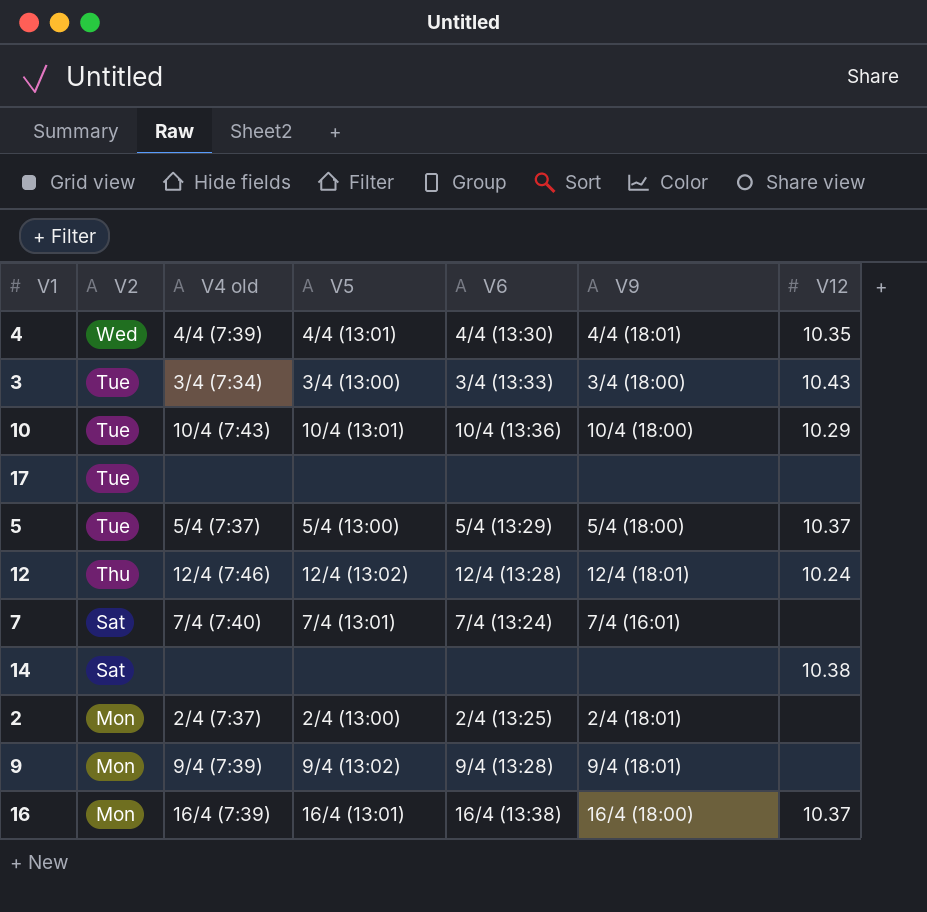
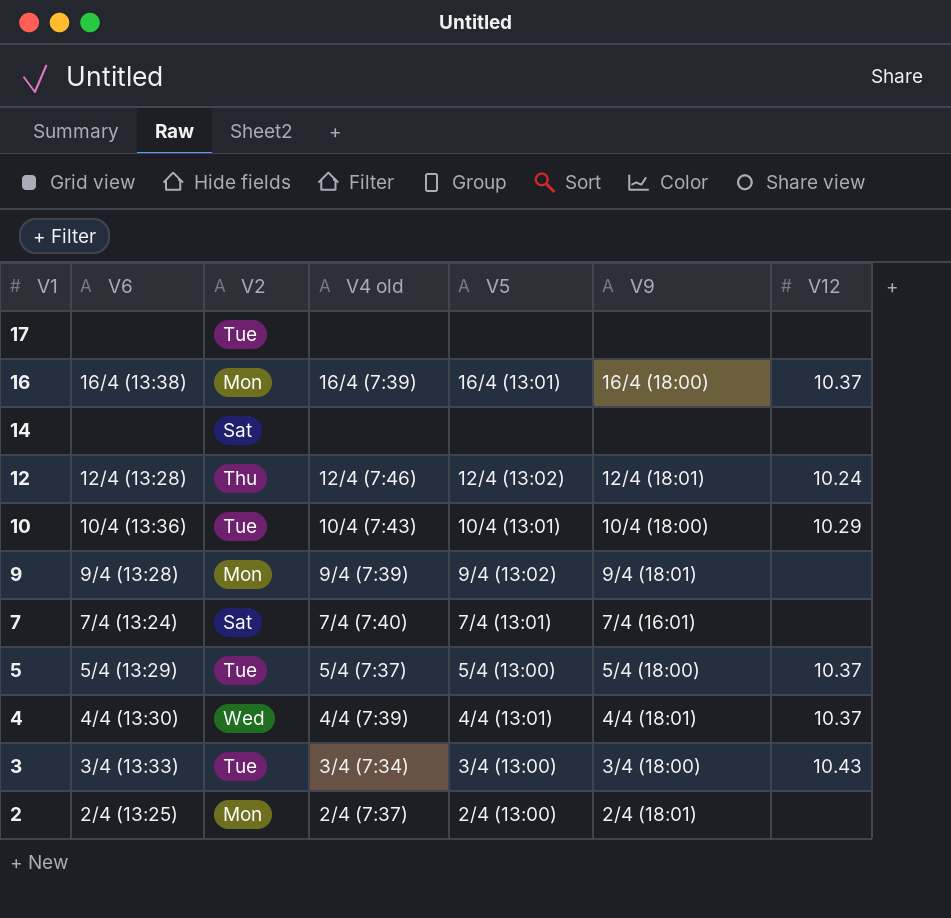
row order: V2 descending -> V1 descending
column V6 | position: 5 -> 2
14 | V12: 10.38 -> none
4 | V12: 10.35 -> 10.37

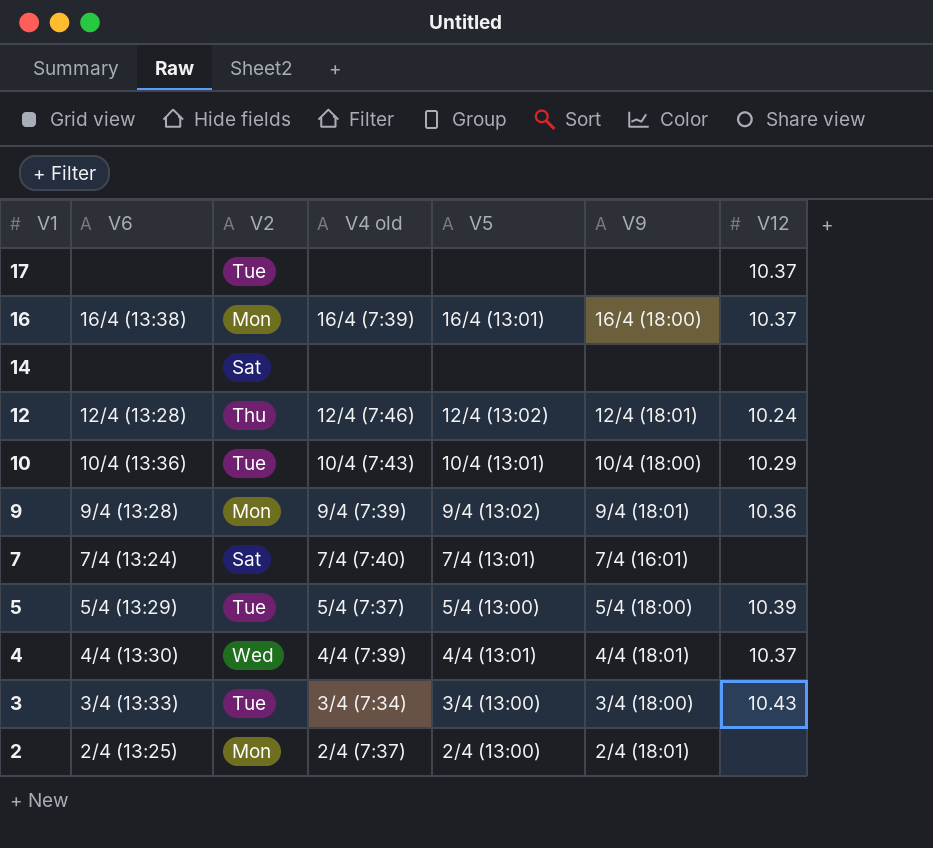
17 | V12: none -> 10.37
9 | V12: none -> 10.36
5 | V12: 10.37 -> 10.39

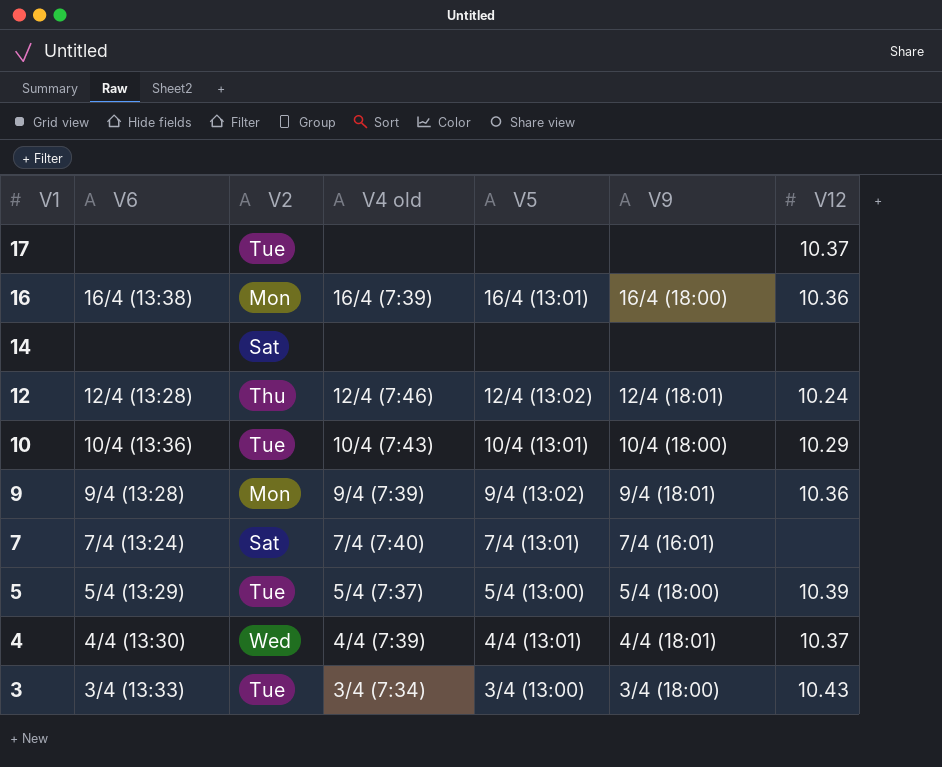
row 2: 2/4 (13:25) | Mon | 2/4 (7:37) | 2/4 (13:00) | 2/4 (18:01) | none -> none
16 | V12: 10.37 -> 10.36

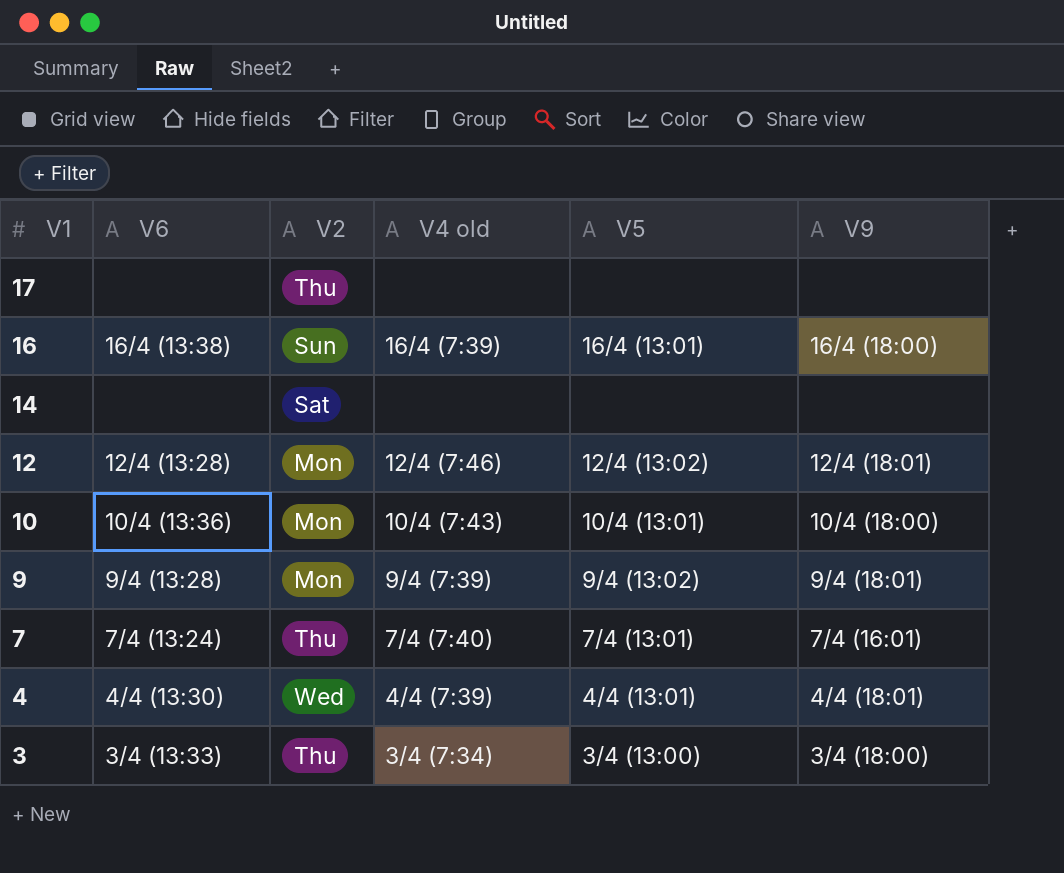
column V12 | position: 7 -> none
row 5: 5/4 (13:29) | Tue | 5/4 (7:37) | 5/4 (13:00) | 5/4 (18:00) | 10.39 -> none
17 | V2: Tue -> Thu
16 | V2: Mon -> Sun
12 | V2: Thu -> Mon
10 | V2: Tue -> Mon
7 | V2: Sat -> Thu
3 | V2: Tue -> Thu

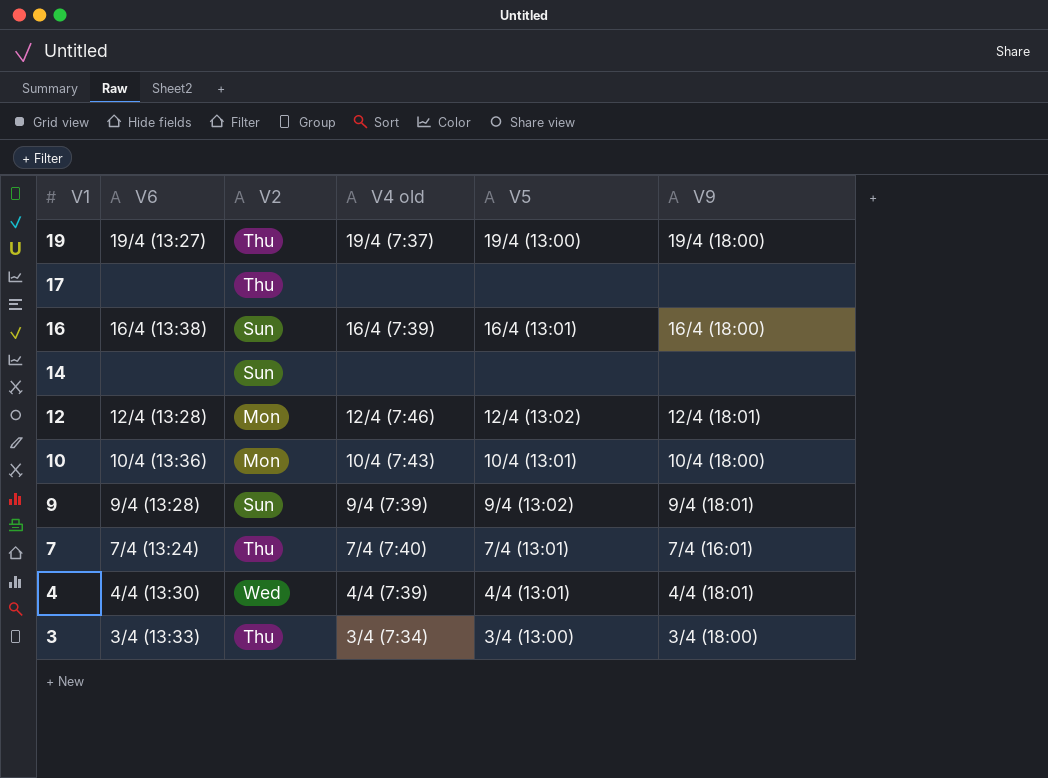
row 19: none -> 19/4 (13:27) | Thu | 19/4 (7:37) | 19/4 (13:00) | 19/4 (18:00)
14 | V2: Sat -> Sun
9 | V2: Mon -> Sun

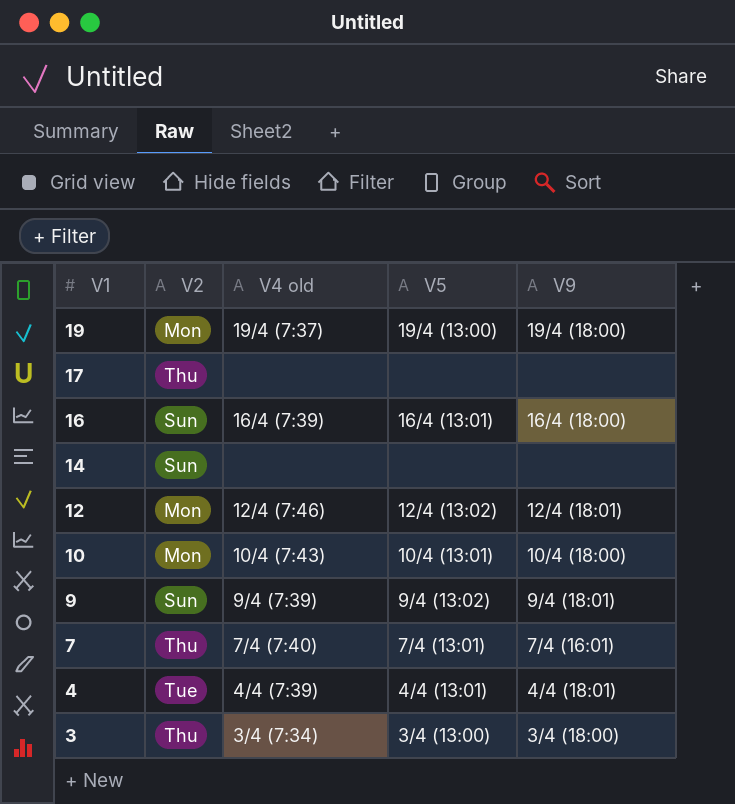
column V6 | position: 2 -> none
19 | V2: Thu -> Mon
4 | V2: Wed -> Tue

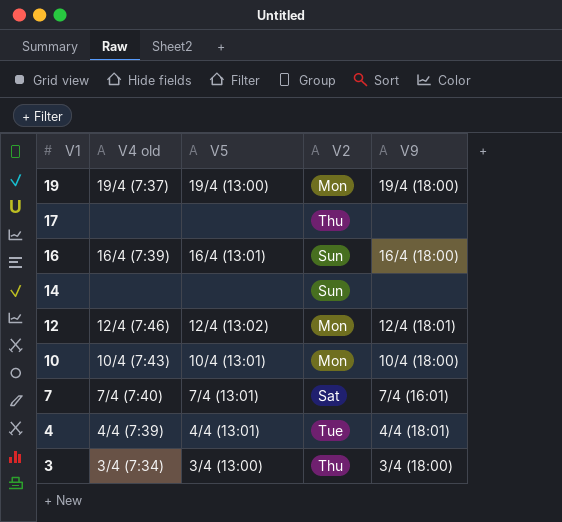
column V2 | position: 2 -> 4
row 9: Sun | 9/4 (7:39) | 9/4 (13:02) | 9/4 (18:01) -> none
7 | V2: Thu -> Sat

